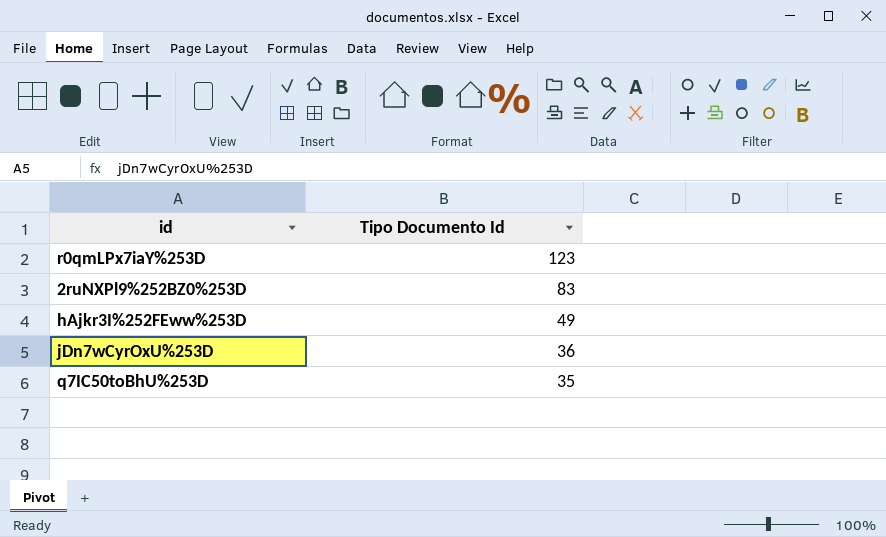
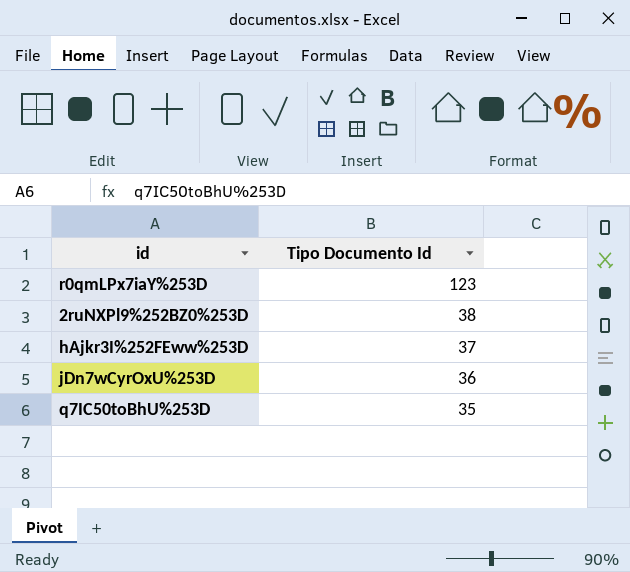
2ruNXPl9%252BZ0%253D | Tipo Documento Id: 83 -> 38
hAjkr3I%252FEww%253D | Tipo Documento Id: 49 -> 37

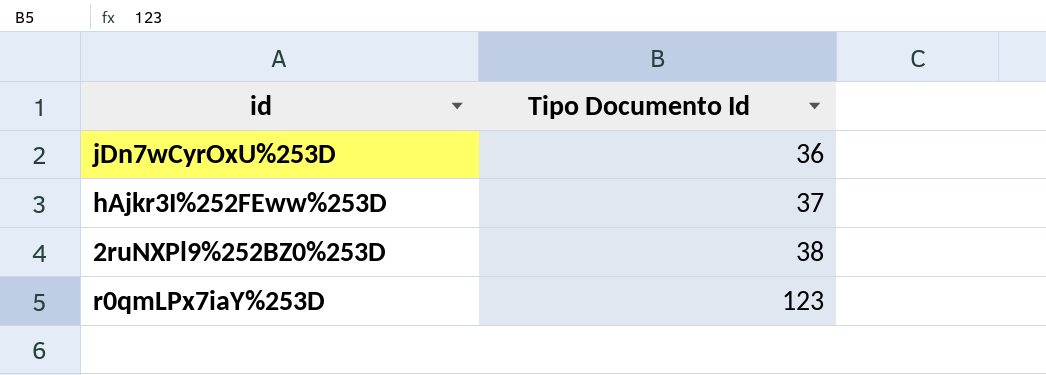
row order: Tipo Documento Id descending -> Tipo Documento Id ascending
row q7IC50toBhU%253D: 35 -> none

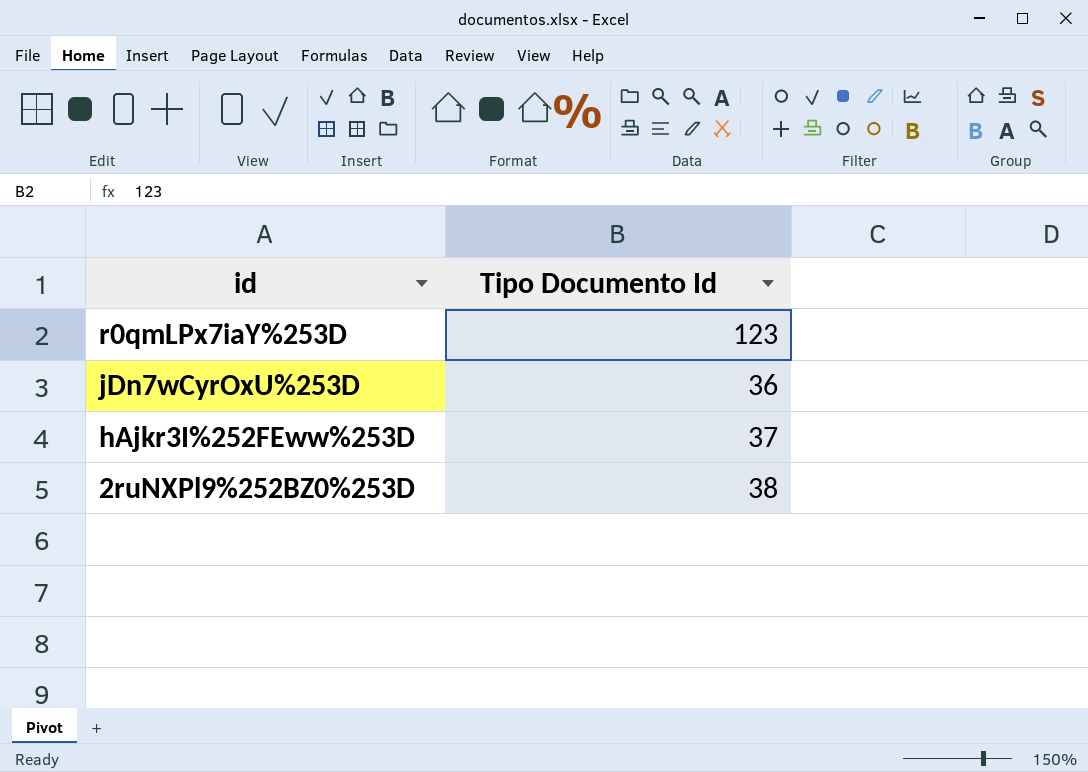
row order: Tipo Documento Id ascending -> id descending

